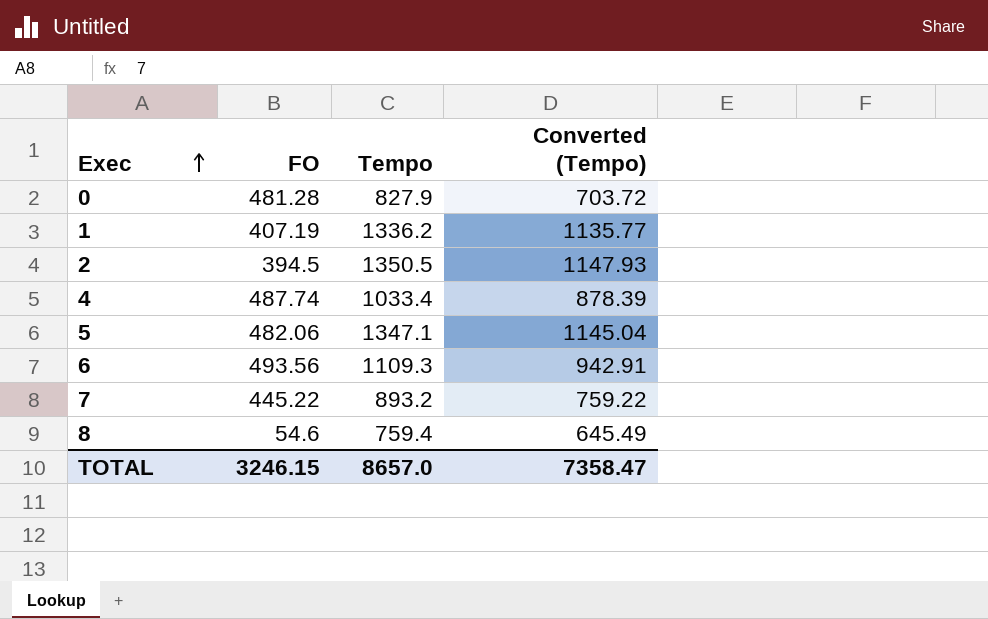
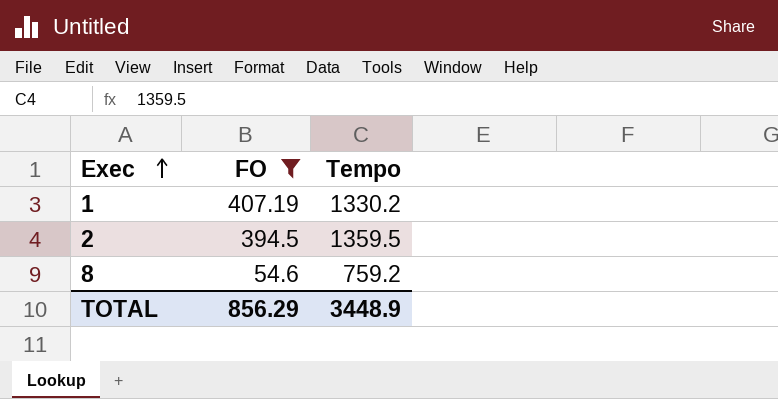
filter: none -> FO <= 407.19
column Converted (Tempo) | formula: [Tempo] * 0.85 -> none
1 | Tempo: 1336.2 -> 1330.2
2 | Tempo: 1350.5 -> 1359.5
8 | Tempo: 759.4 -> 759.2
TOTAL | FO: 3246.15 -> 856.29
TOTAL | Tempo: 8657.0 -> 3448.9

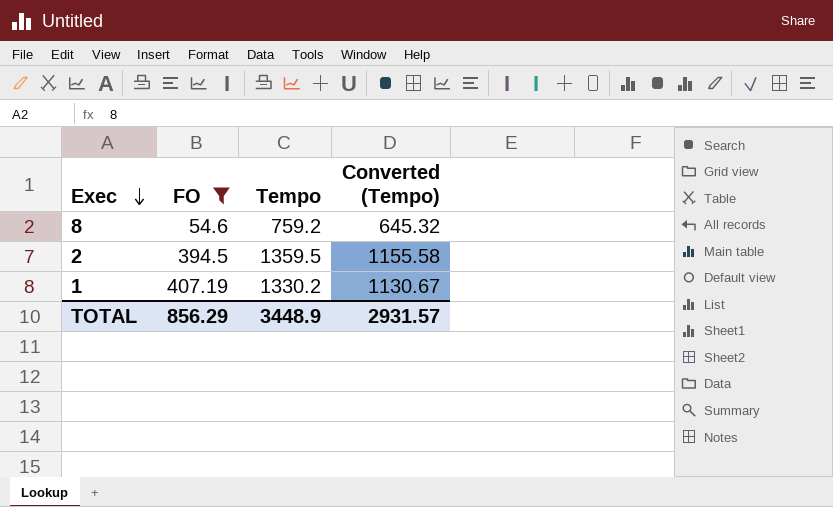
row order: Exec ascending -> Exec descending
column Converted (Tempo) | formula: none -> [Tempo] * 0.85

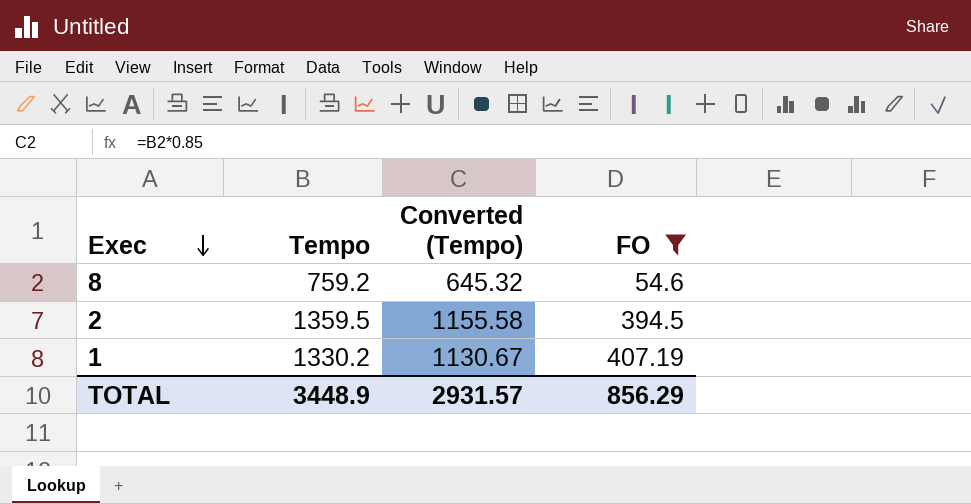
column FO | position: 2 -> 4

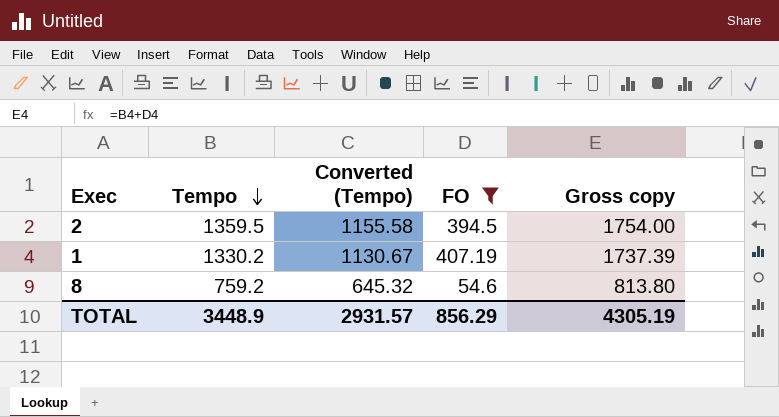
row order: Exec descending -> Tempo descending
column Gross copy | formula: none -> [Tempo] + [FO]

